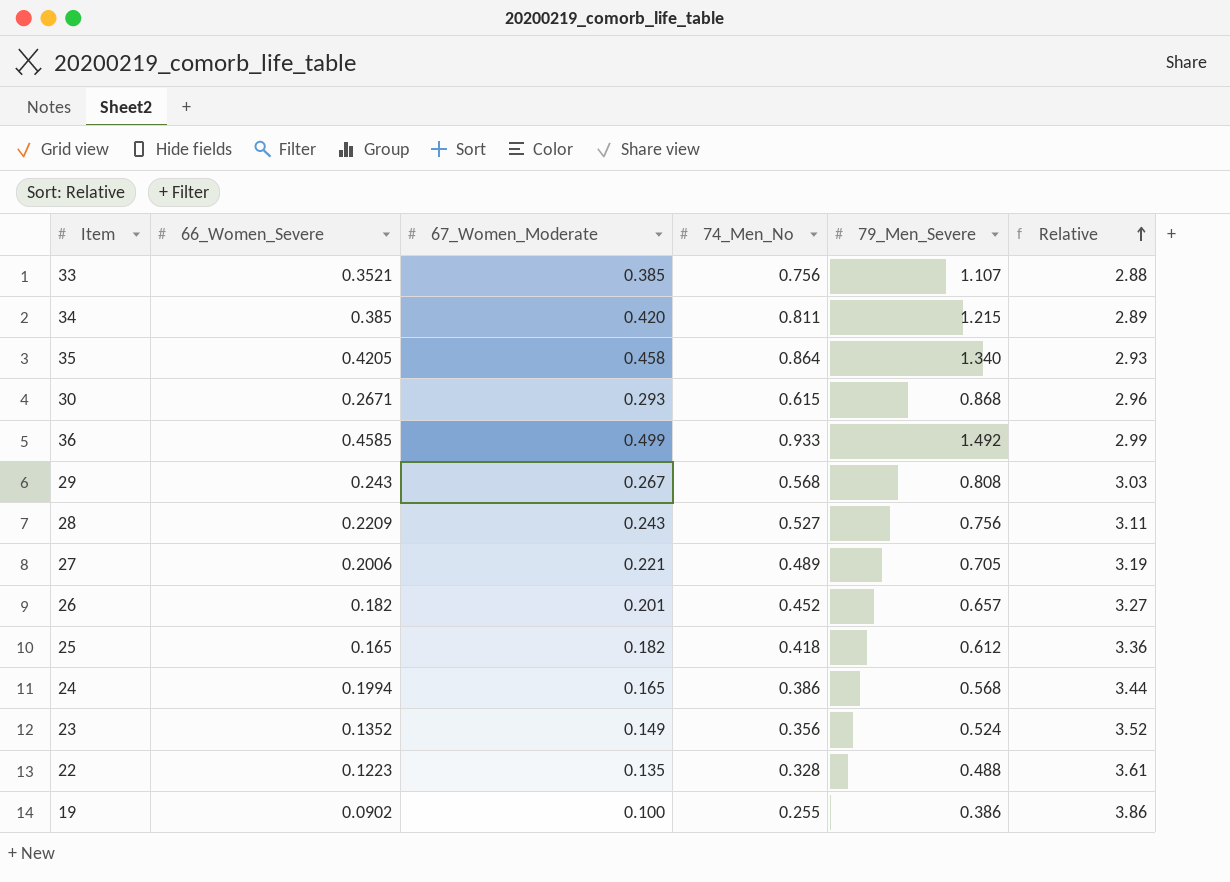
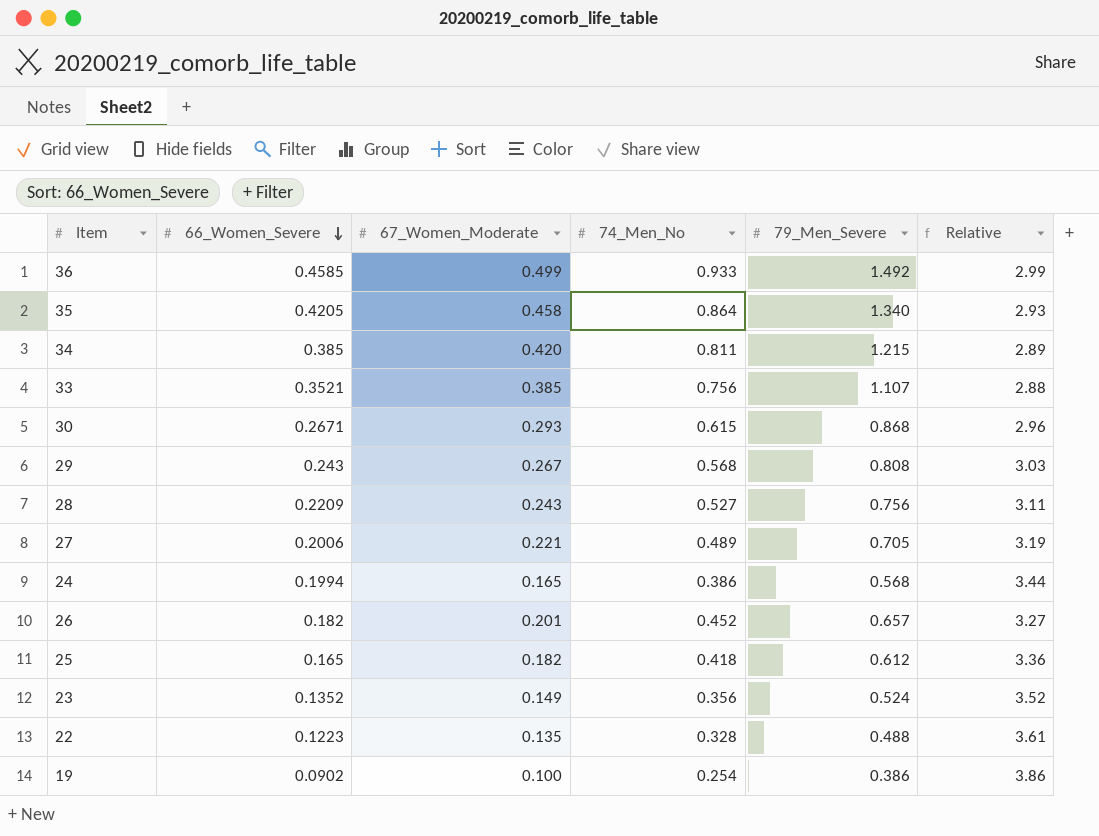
row order: Relative ascending -> 66_Women_Severe descending
19 | 74_Men_No: 0.255 -> 0.254

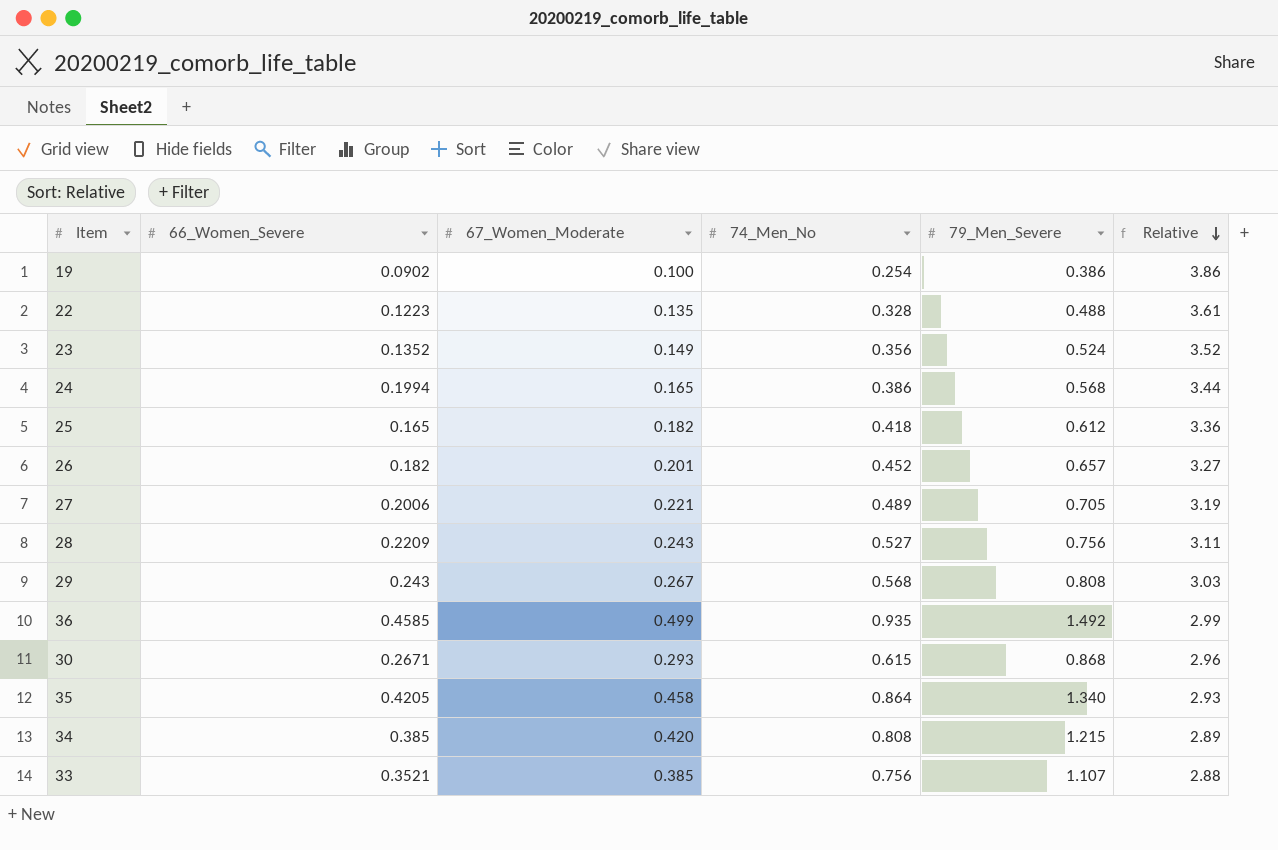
row order: 66_Women_Severe descending -> Relative descending
36 | 74_Men_No: 0.933 -> 0.935
34 | 74_Men_No: 0.811 -> 0.808

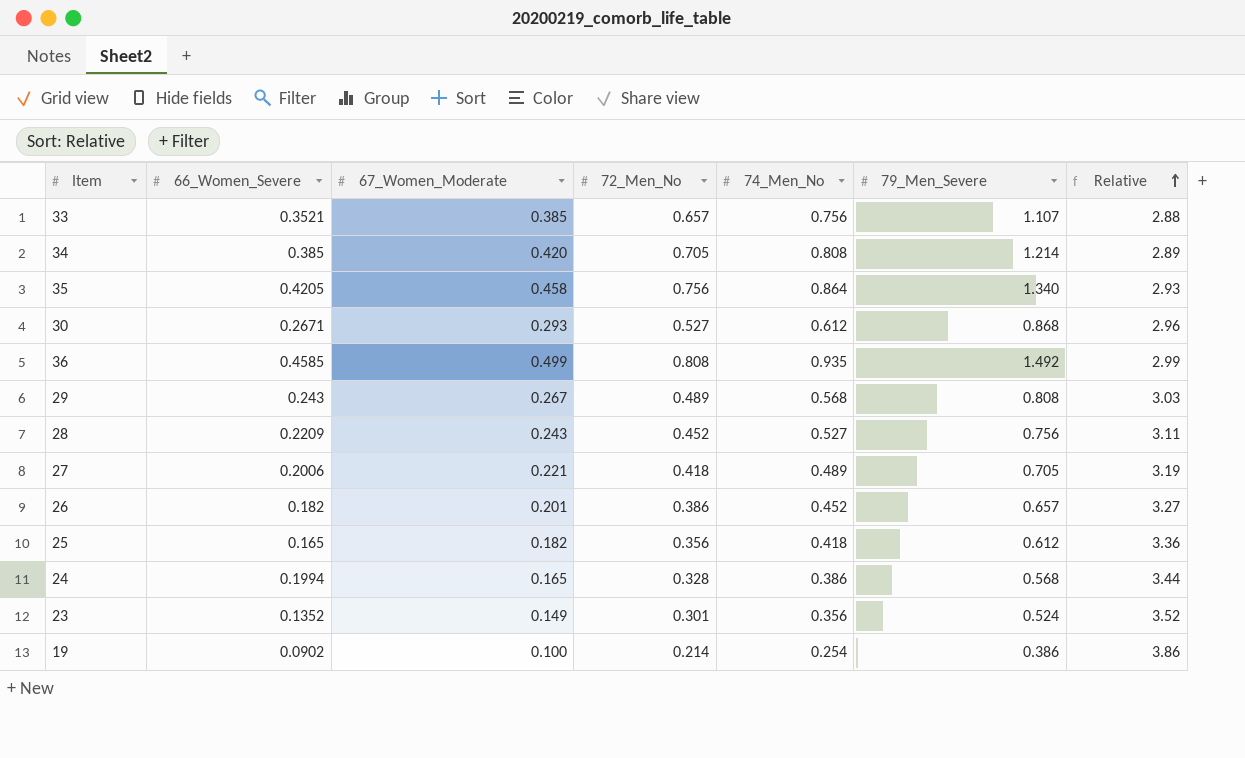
row order: Relative descending -> Relative ascending
column 72_Men_No | position: none -> 4
row 22: 0.1223 | 0.135 | 0.328 | 0.488 | 3.61 -> none
34 | 79_Men_Severe: 1.215 -> 1.214
30 | 74_Men_No: 0.615 -> 0.612

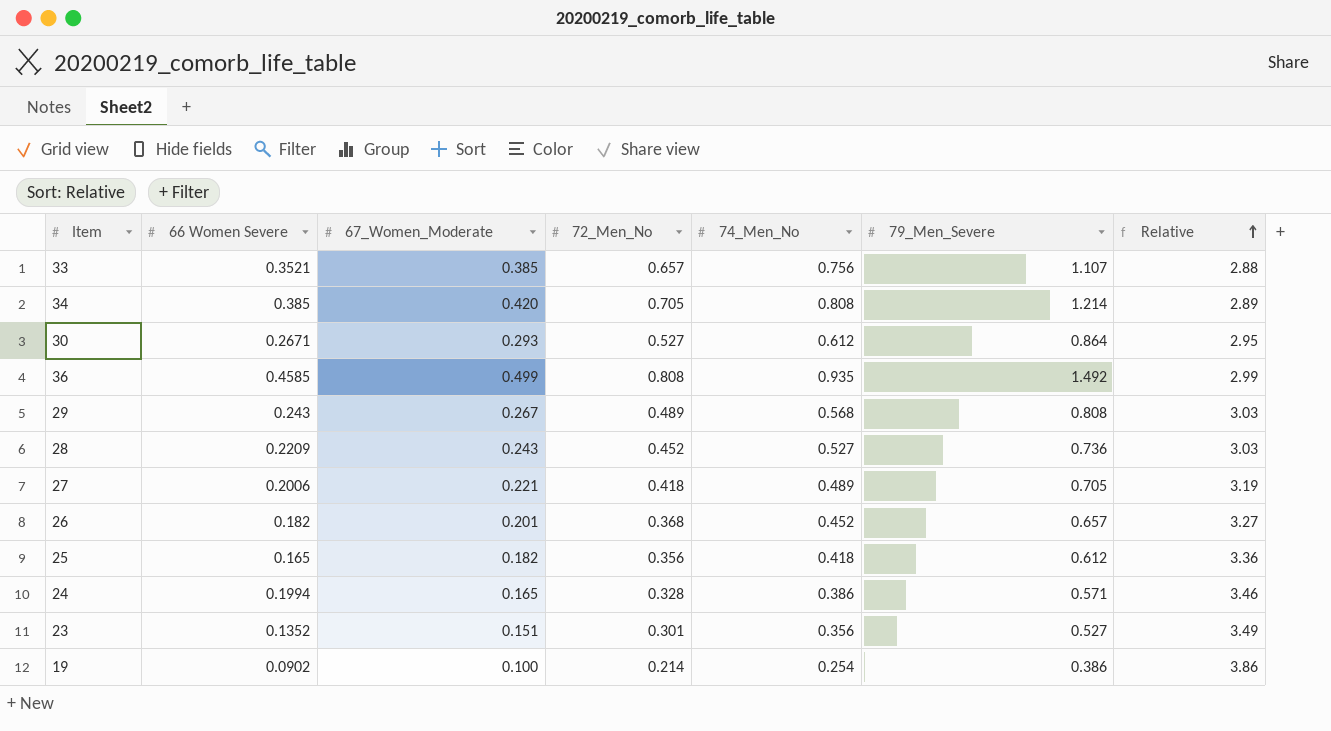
column name: 66_Women_Severe -> 66 Women Severe
row 35: 0.4205 | 0.458 | 0.756 | 0.864 | 1.340 | 2.93 -> none
30 | 79_Men_Severe: 0.868 -> 0.864
30 | Relative: 2.96 -> 2.95
28 | 79_Men_Severe: 0.756 -> 0.736
28 | Relative: 3.11 -> 3.03
26 | 72_Men_No: 0.386 -> 0.368
24 | 79_Men_Severe: 0.568 -> 0.571
24 | Relative: 3.44 -> 3.46
23 | 67_Women_Moderate: 0.149 -> 0.151
23 | 79_Men_Severe: 0.524 -> 0.527
23 | Relative: 3.52 -> 3.49

